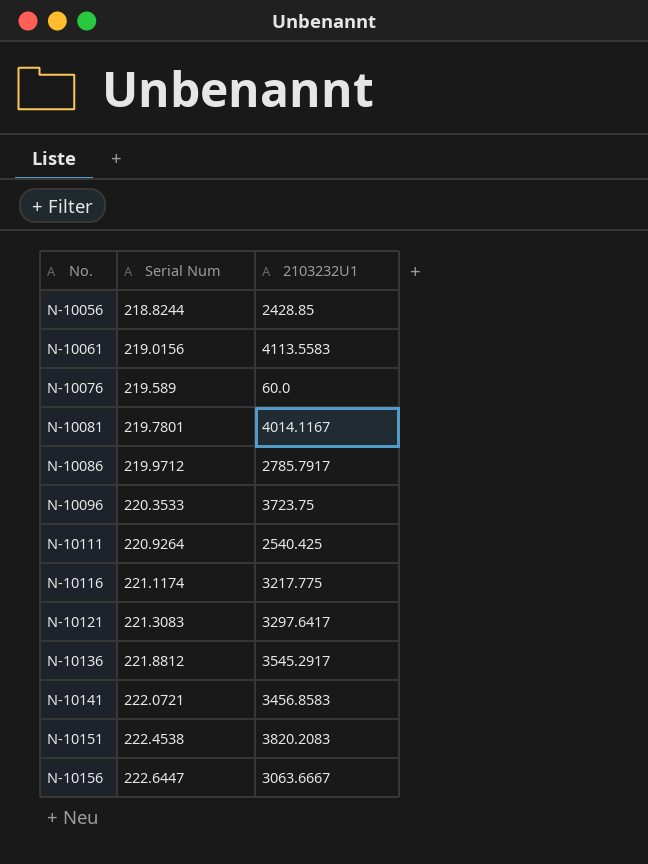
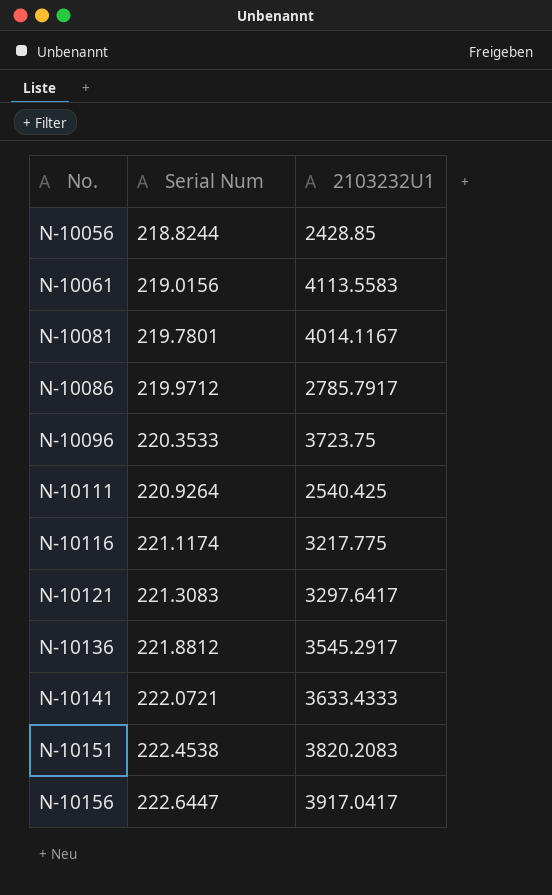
row N-10076: 219.589 | 60.0 -> none
N-10141 | 2103232U1: 3456.8583 -> 3633.4333
N-10156 | 2103232U1: 3063.6667 -> 3917.0417

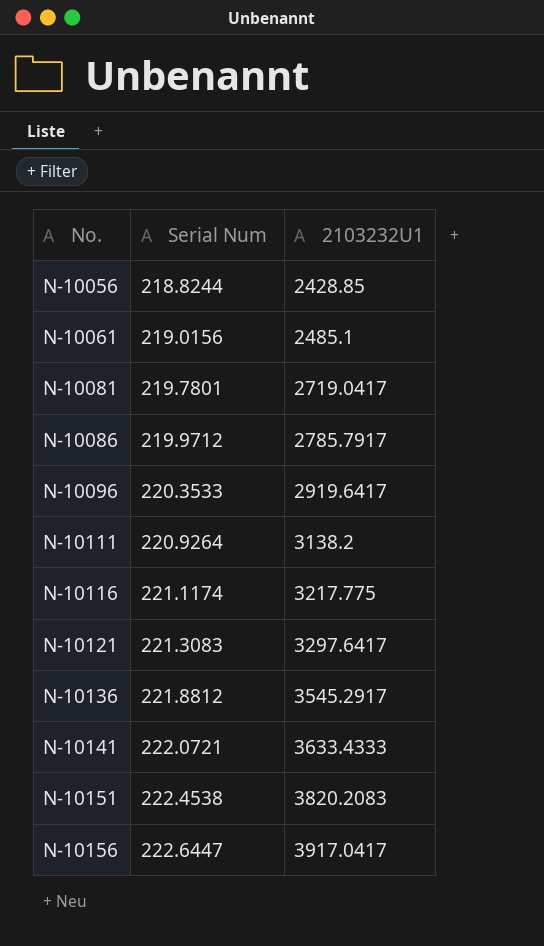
N-10061 | 2103232U1: 4113.5583 -> 2485.1
N-10081 | 2103232U1: 4014.1167 -> 2719.0417
N-10096 | 2103232U1: 3723.75 -> 2919.6417
N-10111 | 2103232U1: 2540.425 -> 3138.2

